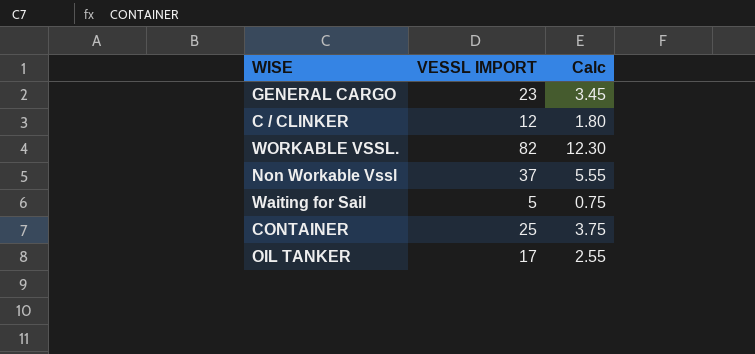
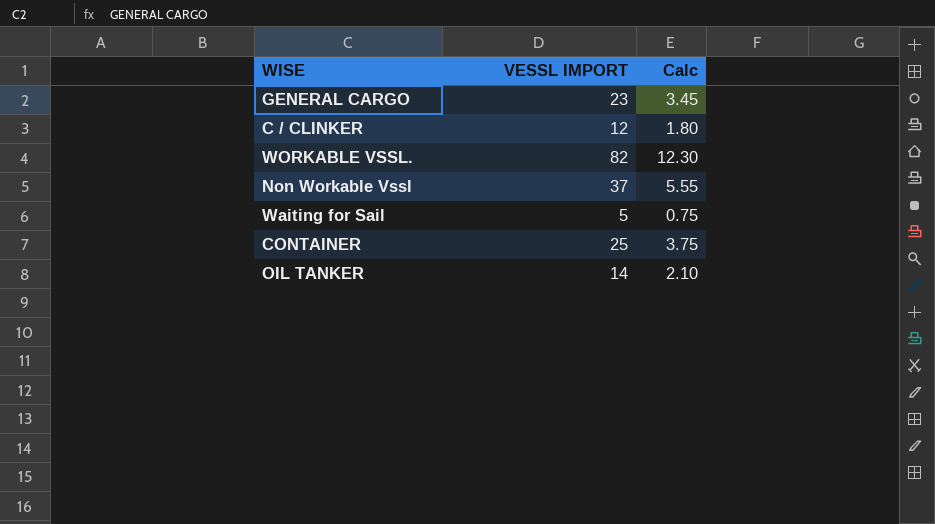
OIL TANKER | VESSL IMPORT: 17 -> 14
OIL TANKER | Calc: 2.55 -> 2.10

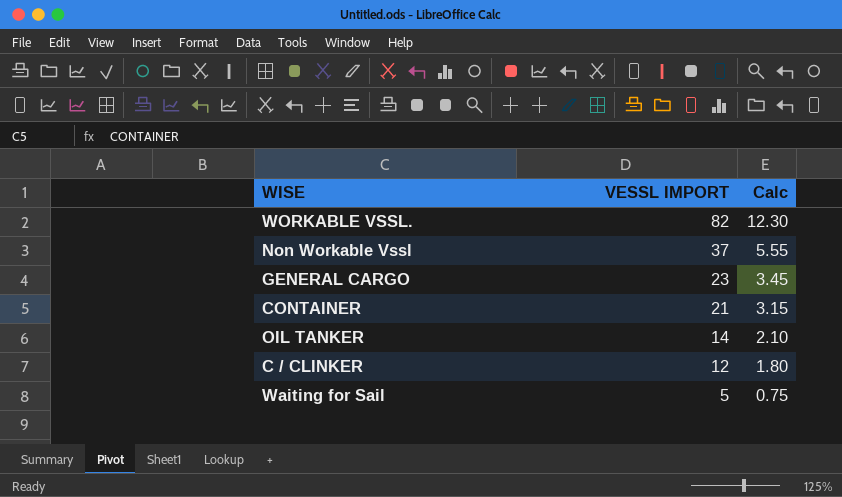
row order: none -> VESSL IMPORT descending
CONTAINER | VESSL IMPORT: 25 -> 21
CONTAINER | Calc: 3.75 -> 3.15

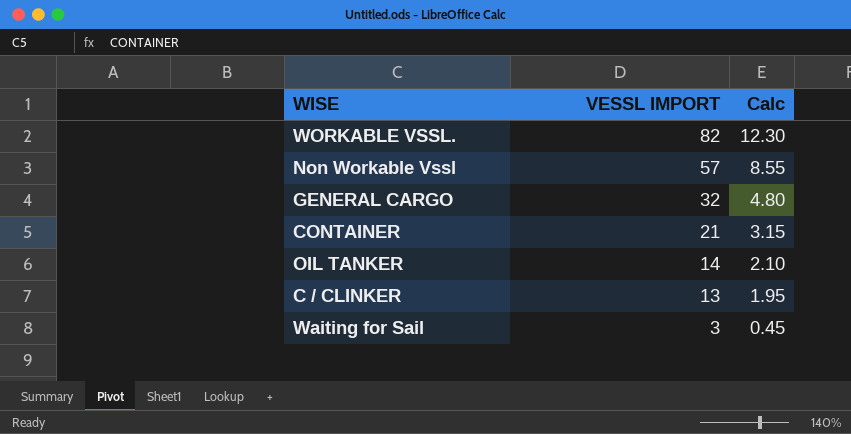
Non Workable Vssl | VESSL IMPORT: 37 -> 57
Non Workable Vssl | Calc: 5.55 -> 8.55
GENERAL CARGO | VESSL IMPORT: 23 -> 32
GENERAL CARGO | Calc: 3.45 -> 4.80
C / CLINKER | VESSL IMPORT: 12 -> 13
C / CLINKER | Calc: 1.80 -> 1.95
Waiting for Sail | VESSL IMPORT: 5 -> 3
Waiting for Sail | Calc: 0.75 -> 0.45

